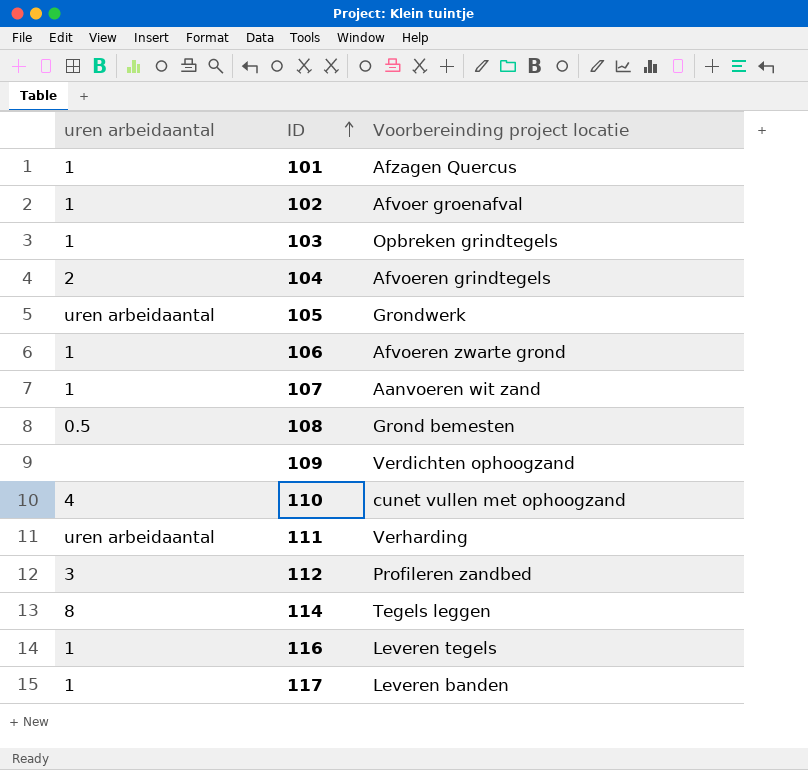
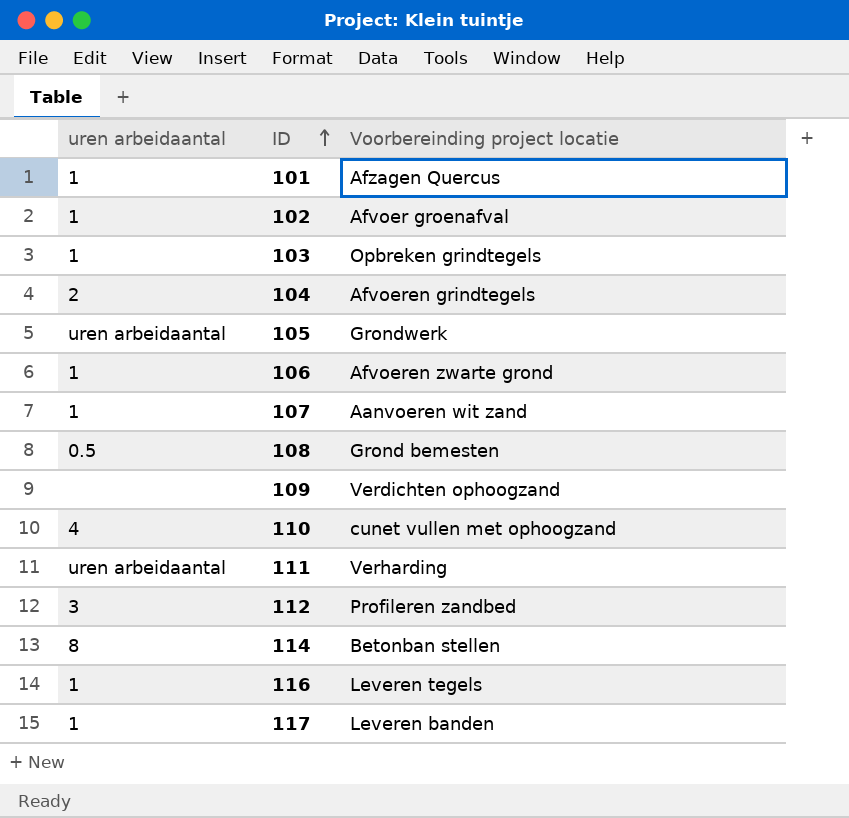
114 | Voorbereinding project locatie: Tegels leggen -> Betonban stellen

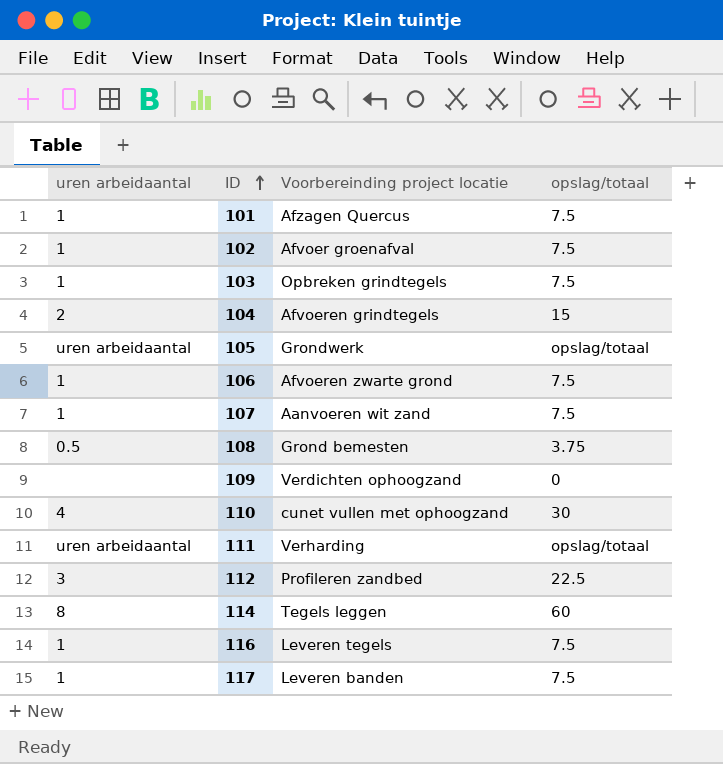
column opslag/totaal | position: none -> 4
114 | Voorbereinding project locatie: Betonban stellen -> Tegels leggen

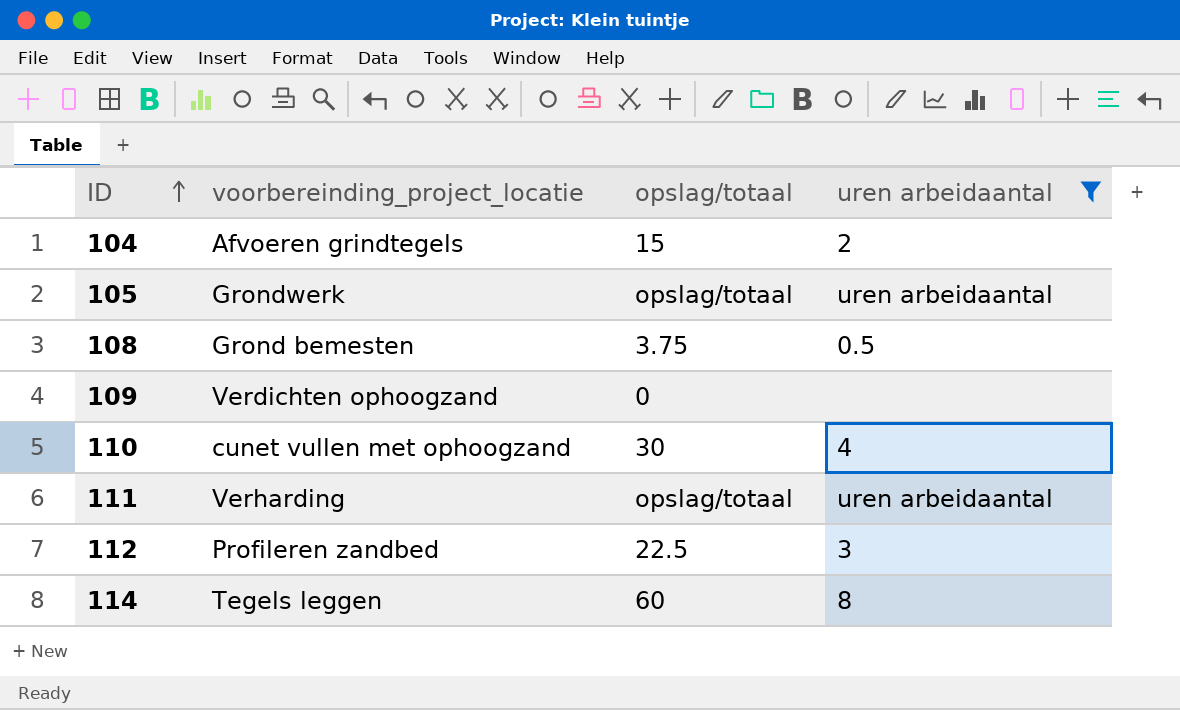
filter: none -> uren arbeidaantal != 1
column name: Voorbereinding project locatie -> voorbereinding_project_locatie
column uren arbeidaantal | position: 1 -> 4

